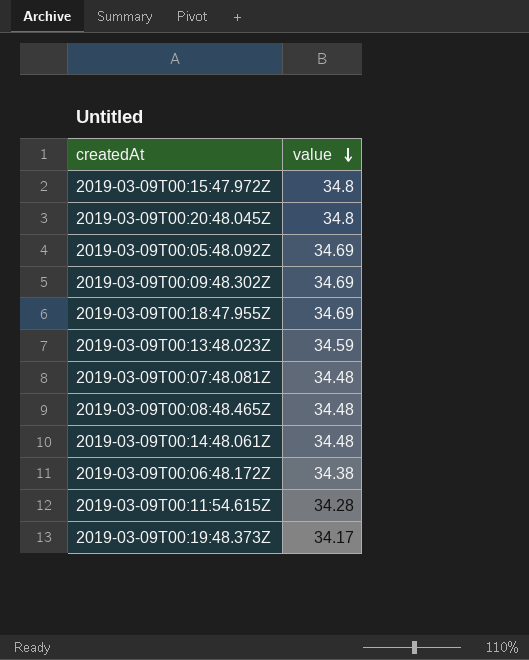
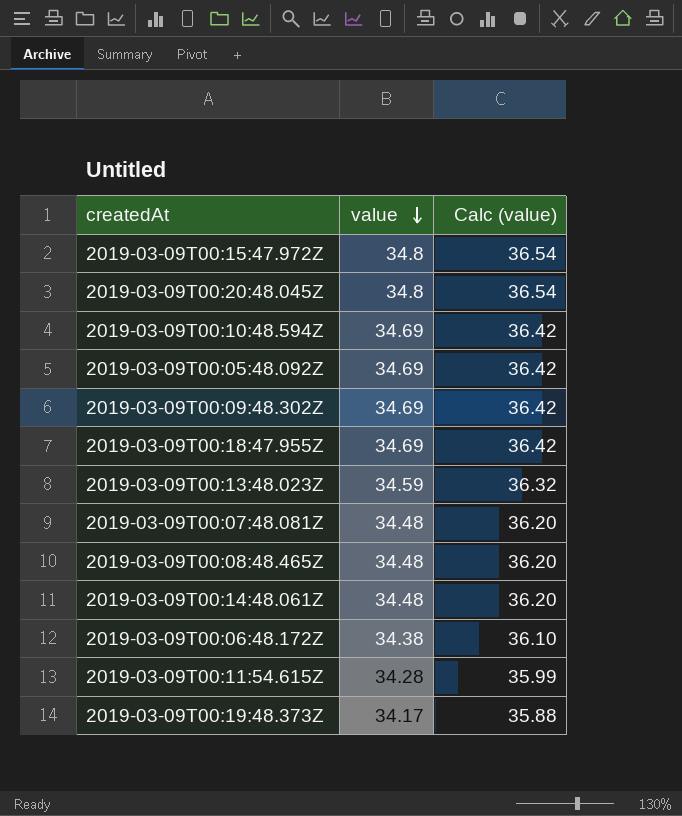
column Calc (value) | formula: none -> [value] * 1.05
row 2019-03-09T00:10:48.594Z: none -> 34.69 | 36.42

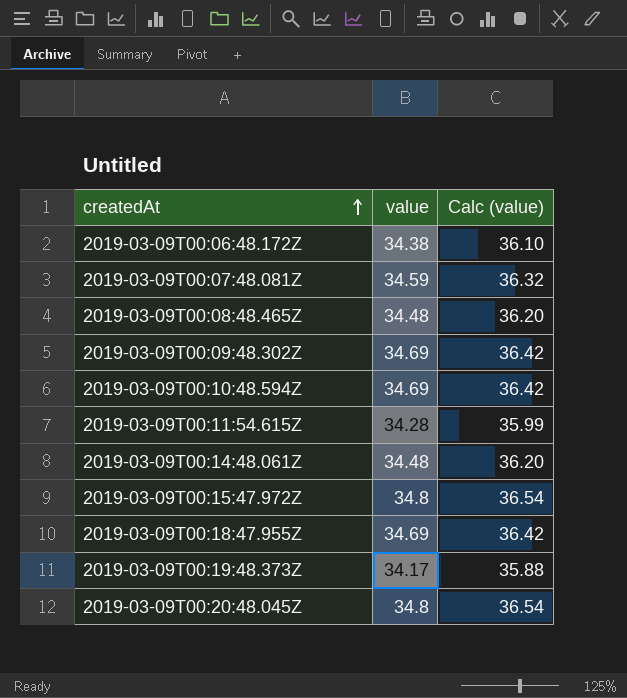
row order: value descending -> createdAt ascending
row 2019-03-09T00:05:48.092Z: 34.69 | 36.42 -> none
row 2019-03-09T00:13:48.023Z: 34.59 | 36.32 -> none
2019-03-09T00:07:48.081Z | value: 34.48 -> 34.59
2019-03-09T00:07:48.081Z | Calc (value): 36.20 -> 36.32

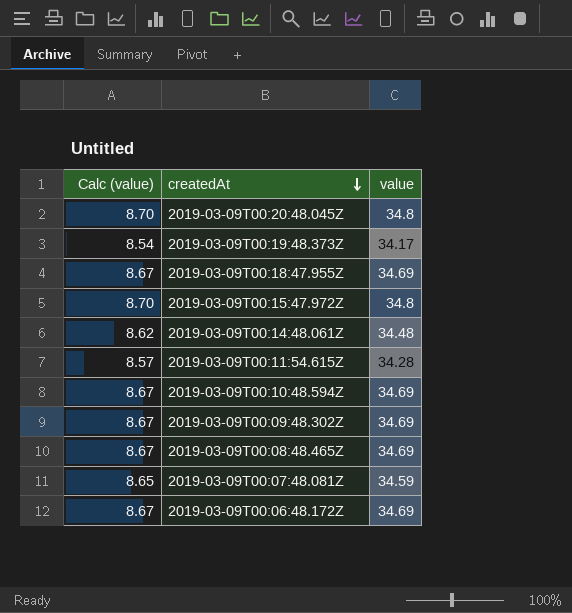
row order: createdAt ascending -> createdAt descending
column Calc (value) | formula: [value] * 1.05 -> [value] * 0.25
column Calc (value) | position: 3 -> 1
2019-03-09T00:08:48.465Z | value: 34.48 -> 34.69
2019-03-09T00:06:48.172Z | value: 34.38 -> 34.69

